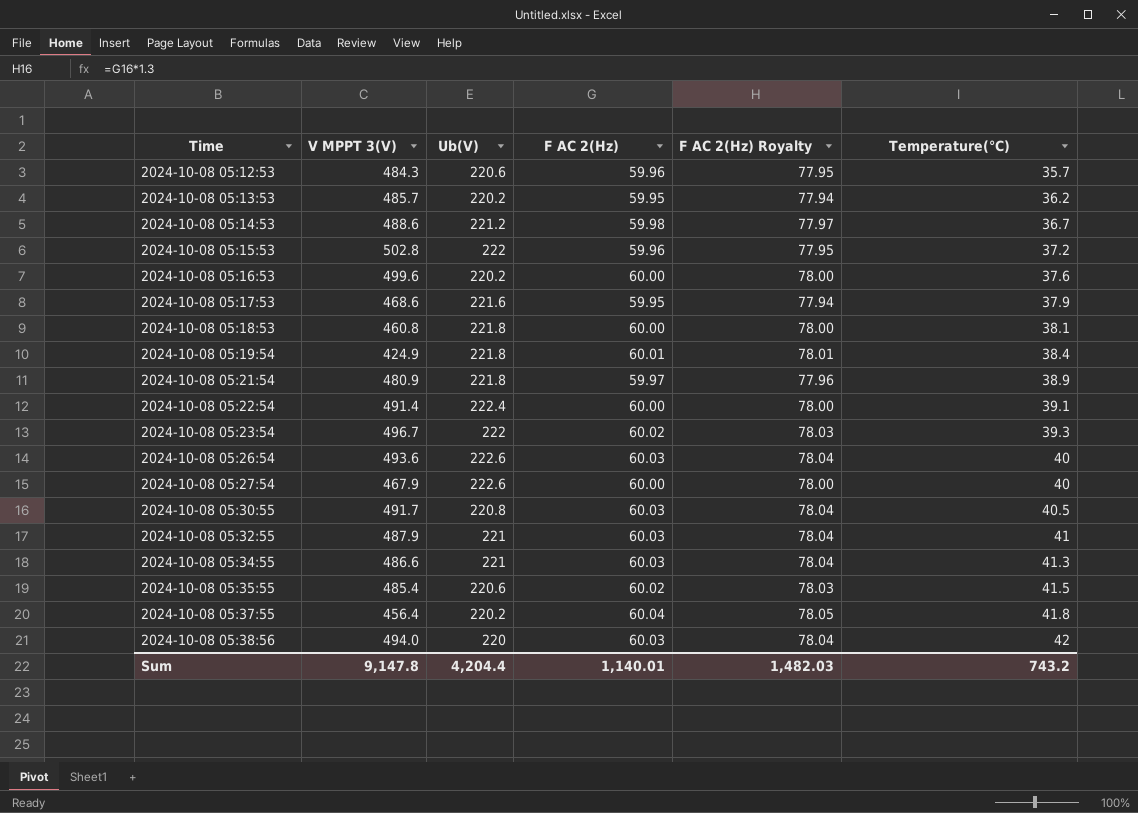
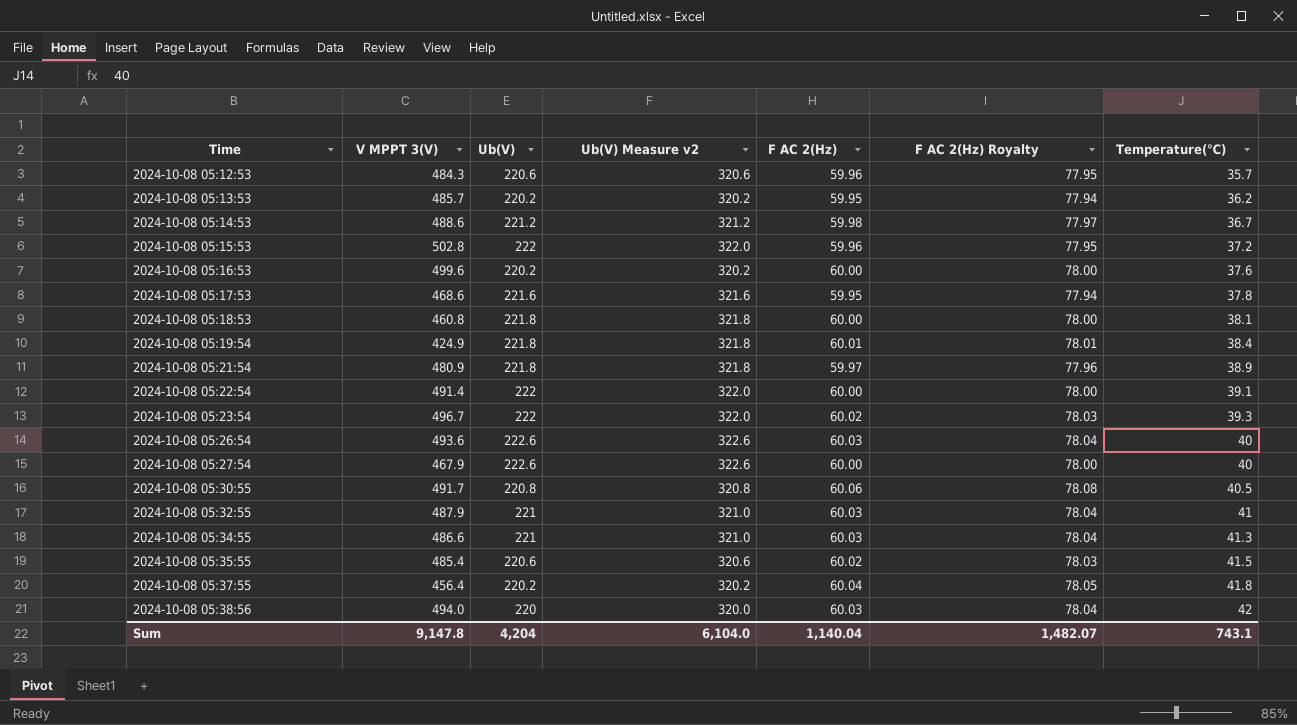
column Ub(V) Measure v2 | formula: none -> [Ub(V)] + 100
2024-10-08 05:17:53 | Temperature(℃): 37.9 -> 37.8
2024-10-08 05:22:54 | Ub(V): 222.4 -> 222
2024-10-08 05:30:55 | F AC 2(Hz): 60.03 -> 60.06
2024-10-08 05:30:55 | F AC 2(Hz) Royalty: 78.04 -> 78.08
Sum | Ub(V): 4,204.4 -> 4,204
Sum | F AC 2(Hz): 1,140.01 -> 1,140.04
Sum | F AC 2(Hz) Royalty: 1,482.03 -> 1,482.07
Sum | Temperature(℃): 743.2 -> 743.1

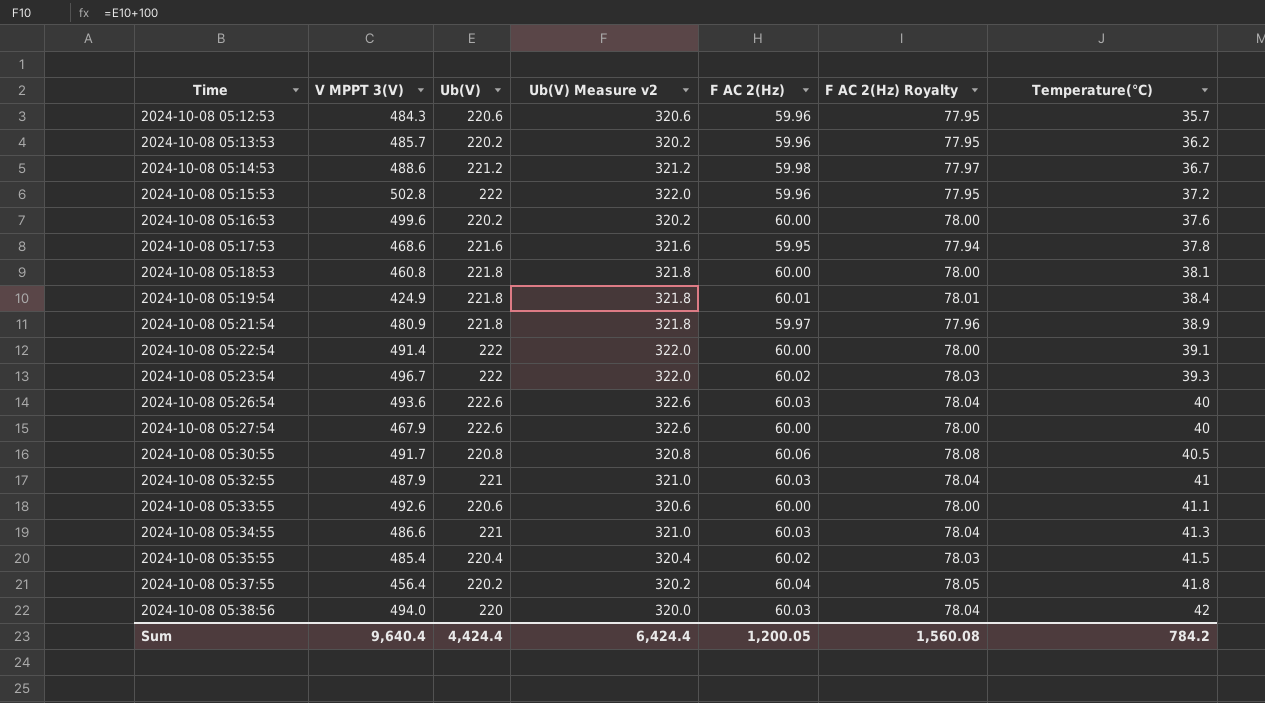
2024-10-08 05:13:53 | F AC 2(Hz): 59.95 -> 59.96
2024-10-08 05:13:53 | F AC 2(Hz) Royalty: 77.94 -> 77.95
row 2024-10-08 05:33:55: none -> 492.6 | 220.6 | 320.6 | 60.00 | 78.00 | 41.1
2024-10-08 05:35:55 | Ub(V): 220.6 -> 220.4
2024-10-08 05:35:55 | Ub(V) Measure v2: 320.6 -> 320.4
Sum | V MPPT 3(V): 9,147.8 -> 9,640.4
Sum | Ub(V): 4,204 -> 4,424.4
Sum | Ub(V) Measure v2: 6,104.0 -> 6,424.4
Sum | F AC 2(Hz): 1,140.04 -> 1,200.05
Sum | F AC 2(Hz) Royalty: 1,482.07 -> 1,560.08
Sum | Temperature(℃): 743.1 -> 784.2

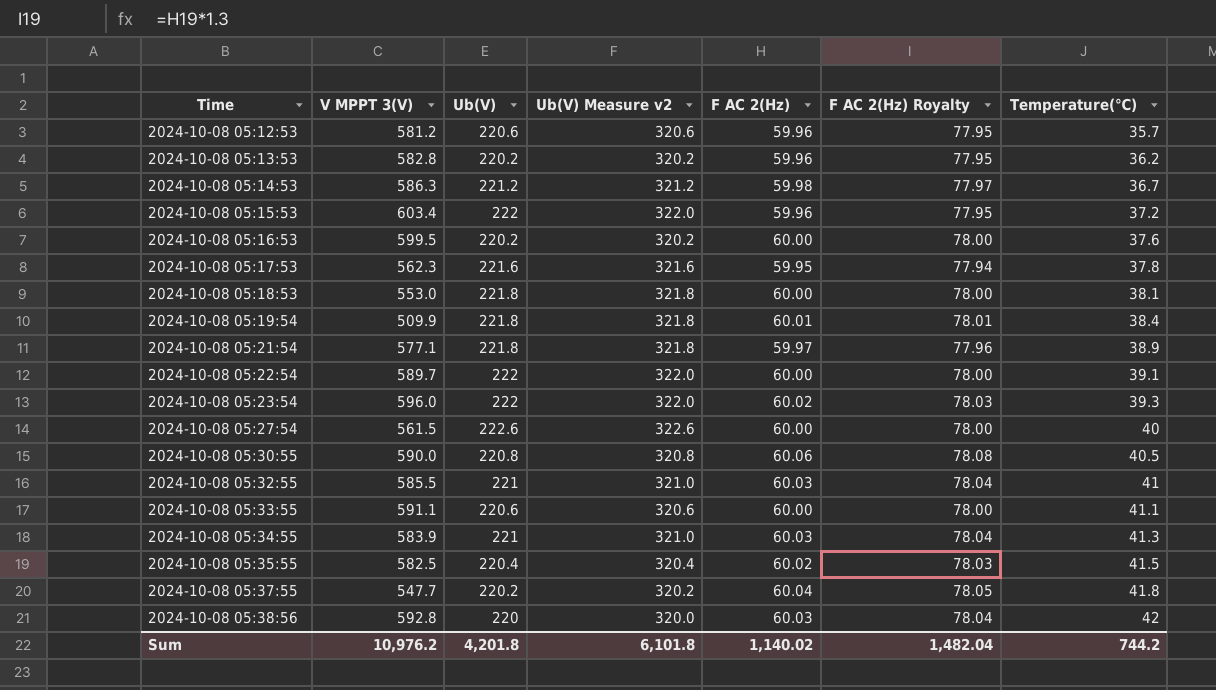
row 2024-10-08 05:26:54: 493.6 | 222.6 | 322.6 | 60.03 | 78.04 | 40 -> none
2024-10-08 05:12:53 | V MPPT 3(V): 484.3 -> 581.2
2024-10-08 05:13:53 | V MPPT 3(V): 485.7 -> 582.8
2024-10-08 05:14:53 | V MPPT 3(V): 488.6 -> 586.3
2024-10-08 05:15:53 | V MPPT 3(V): 502.8 -> 603.4
2024-10-08 05:16:53 | V MPPT 3(V): 499.6 -> 599.5
2024-10-08 05:17:53 | V MPPT 3(V): 468.6 -> 562.3
2024-10-08 05:18:53 | V MPPT 3(V): 460.8 -> 553.0
2024-10-08 05:19:54 | V MPPT 3(V): 424.9 -> 509.9
2024-10-08 05:21:54 | V MPPT 3(V): 480.9 -> 577.1
2024-10-08 05:22:54 | V MPPT 3(V): 491.4 -> 589.7
2024-10-08 05:23:54 | V MPPT 3(V): 496.7 -> 596.0
2024-10-08 05:27:54 | V MPPT 3(V): 467.9 -> 561.5
2024-10-08 05:30:55 | V MPPT 3(V): 491.7 -> 590.0
2024-10-08 05:32:55 | V MPPT 3(V): 487.9 -> 585.5
2024-10-08 05:33:55 | V MPPT 3(V): 492.6 -> 591.1
2024-10-08 05:34:55 | V MPPT 3(V): 486.6 -> 583.9
2024-10-08 05:35:55 | V MPPT 3(V): 485.4 -> 582.5
2024-10-08 05:37:55 | V MPPT 3(V): 456.4 -> 547.7
2024-10-08 05:38:56 | V MPPT 3(V): 494.0 -> 592.8
Sum | V MPPT 3(V): 9,640.4 -> 10,976.2
Sum | Ub(V): 4,424.4 -> 4,201.8
Sum | Ub(V) Measure v2: 6,424.4 -> 6,101.8
Sum | F AC 2(Hz): 1,200.05 -> 1,140.02
Sum | F AC 2(Hz) Royalty: 1,560.08 -> 1,482.04
Sum | Temperature(℃): 784.2 -> 744.2

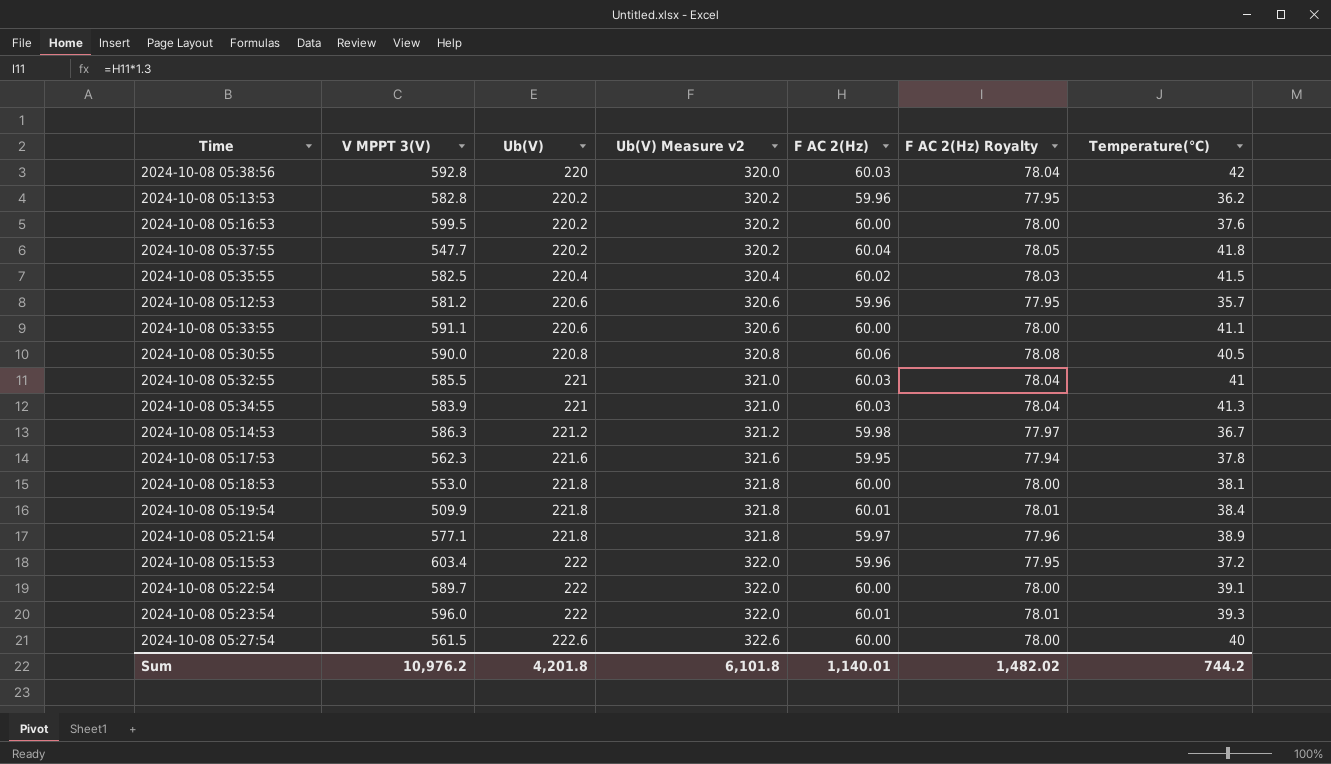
row order: Time ascending -> Ub(V) ascending
2024-10-08 05:23:54 | F AC 2(Hz): 60.02 -> 60.01
2024-10-08 05:23:54 | F AC 2(Hz) Royalty: 78.03 -> 78.01
Sum | F AC 2(Hz): 1,140.02 -> 1,140.01
Sum | F AC 2(Hz) Royalty: 1,482.04 -> 1,482.02

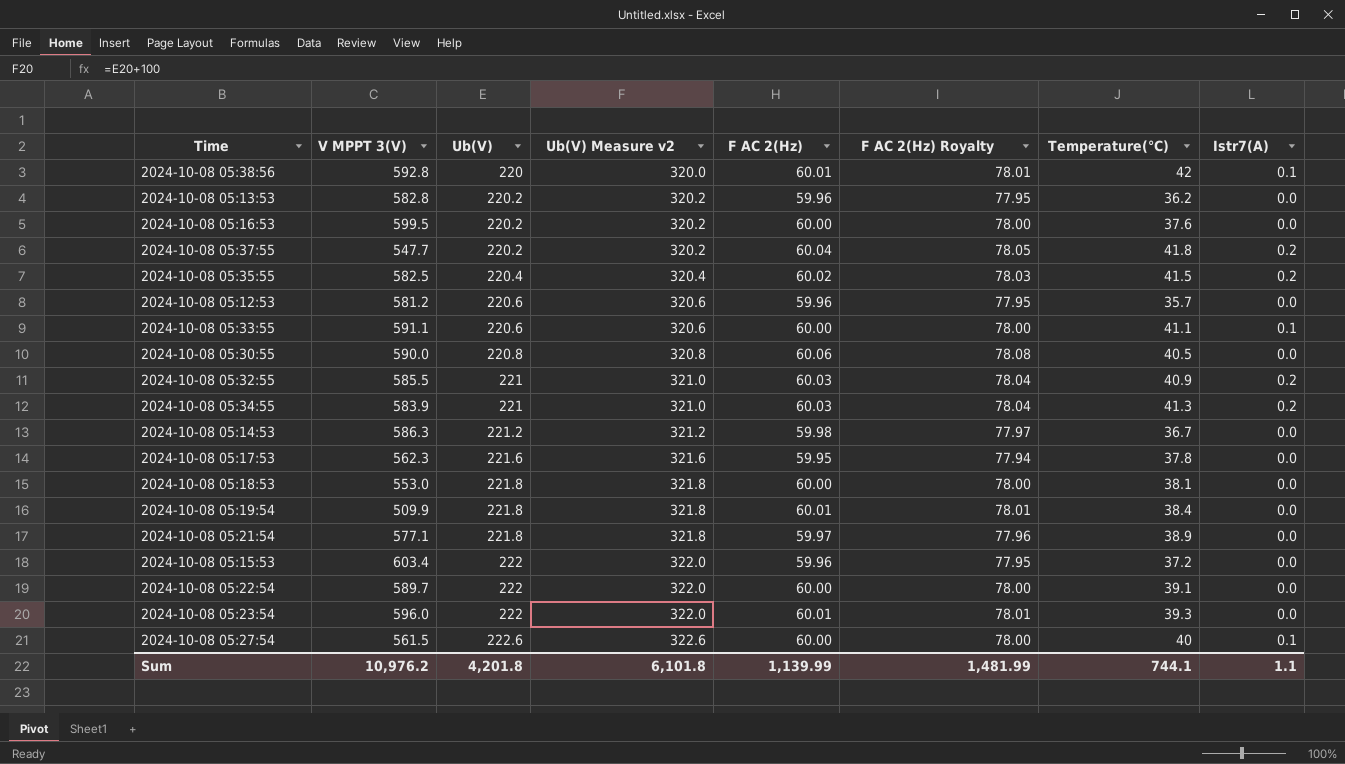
column Istr7(A) | position: none -> 8
2024-10-08 05:38:56 | F AC 2(Hz): 60.03 -> 60.01
2024-10-08 05:38:56 | F AC 2(Hz) Royalty: 78.04 -> 78.01
2024-10-08 05:32:55 | Temperature(℃): 41 -> 40.9
Sum | F AC 2(Hz): 1,140.01 -> 1,139.99
Sum | F AC 2(Hz) Royalty: 1,482.02 -> 1,481.99
Sum | Temperature(℃): 744.2 -> 744.1

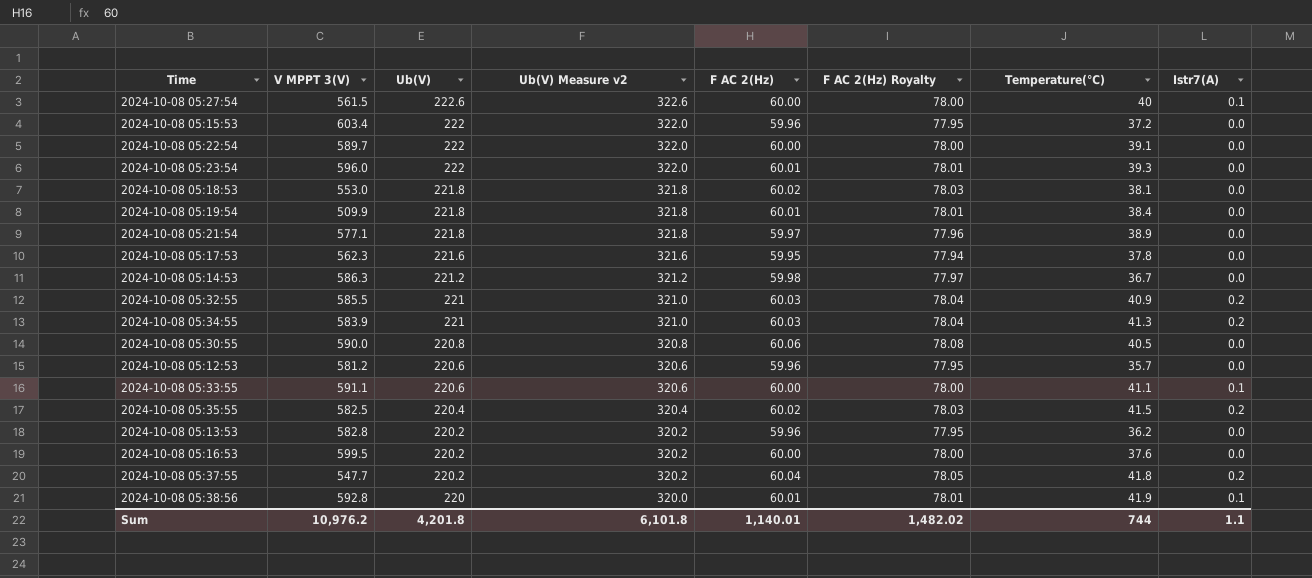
row order: Ub(V) ascending -> Ub(V) descending
2024-10-08 05:18:53 | F AC 2(Hz): 60.00 -> 60.02
2024-10-08 05:18:53 | F AC 2(Hz) Royalty: 78.00 -> 78.03
2024-10-08 05:38:56 | Temperature(℃): 42 -> 41.9
Sum | F AC 2(Hz): 1,139.99 -> 1,140.01
Sum | F AC 2(Hz) Royalty: 1,481.99 -> 1,482.02
Sum | Temperature(℃): 744.1 -> 744

